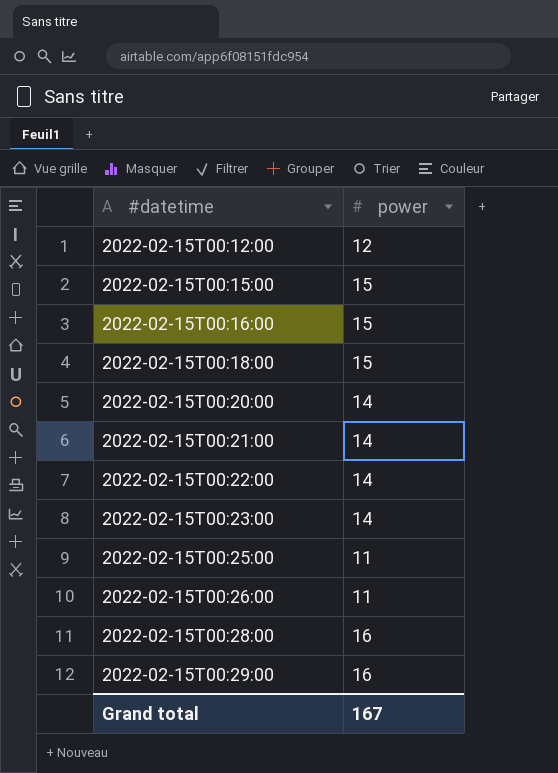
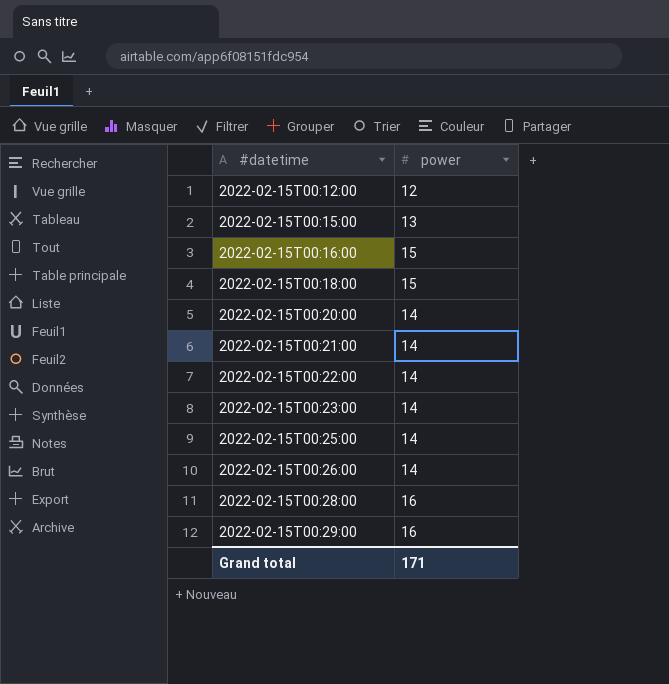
2022-02-15T00:15:00 | power: 15 -> 13
2022-02-15T00:25:00 | power: 11 -> 14
2022-02-15T00:26:00 | power: 11 -> 14
Grand total | power: 167 -> 171

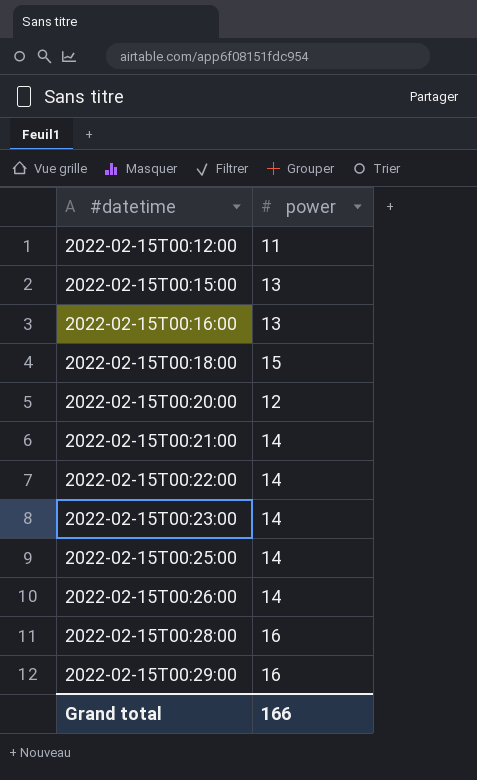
2022-02-15T00:12:00 | power: 12 -> 11
2022-02-15T00:16:00 | power: 15 -> 13
2022-02-15T00:20:00 | power: 14 -> 12
Grand total | power: 171 -> 166

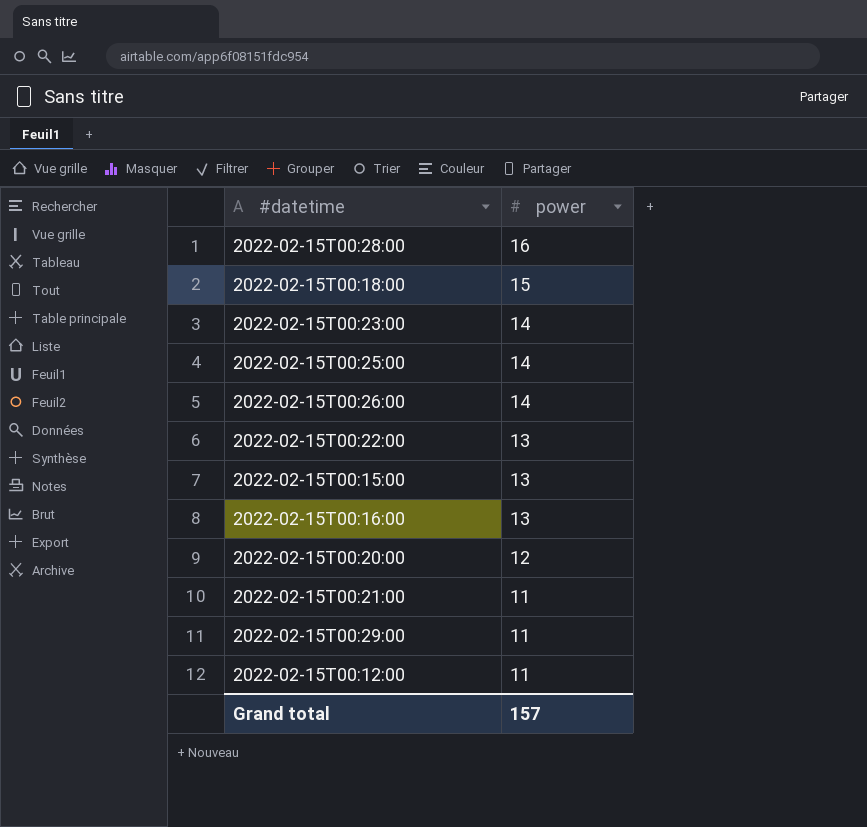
row order: #datetime ascending -> power descending
2022-02-15T00:22:00 | power: 14 -> 13
2022-02-15T00:21:00 | power: 14 -> 11
2022-02-15T00:29:00 | power: 16 -> 11
Grand total | power: 166 -> 157

